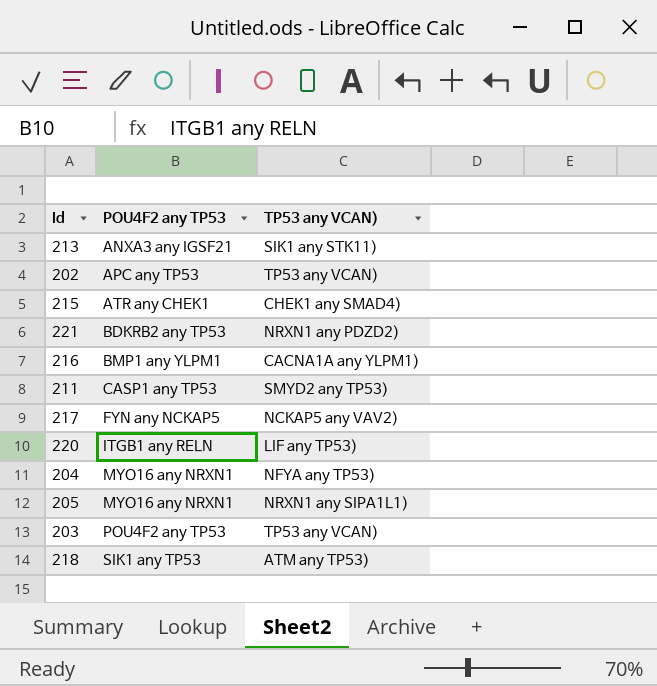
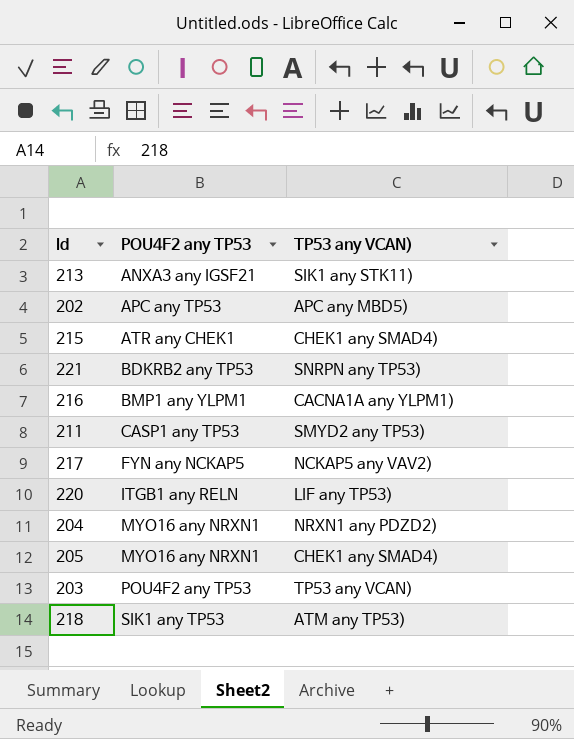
202 | TP53 any VCAN): TP53 any VCAN) -> APC any MBD5)
221 | TP53 any VCAN): NRXN1 any PDZD2) -> SNRPN any TP53)
204 | TP53 any VCAN): NFYA any TP53) -> NRXN1 any PDZD2)
205 | TP53 any VCAN): NRXN1 any SIPA1L1) -> CHEK1 any SMAD4)

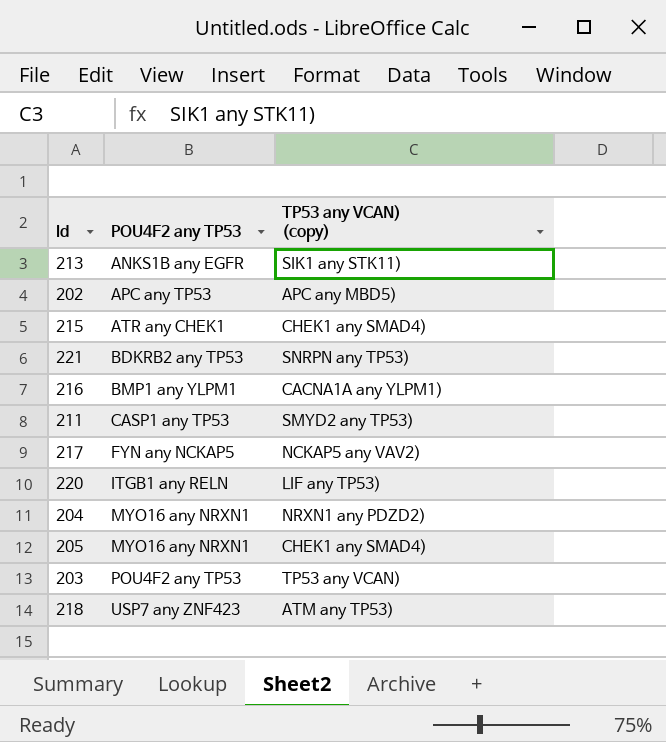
column name: TP53 any VCAN) -> TP53 any VCAN) (copy)
213 | POU4F2 any TP53: ANXA3 any IGSF21 -> ANKS1B any EGFR
218 | POU4F2 any TP53: SIK1 any TP53 -> USP7 any ZNF423

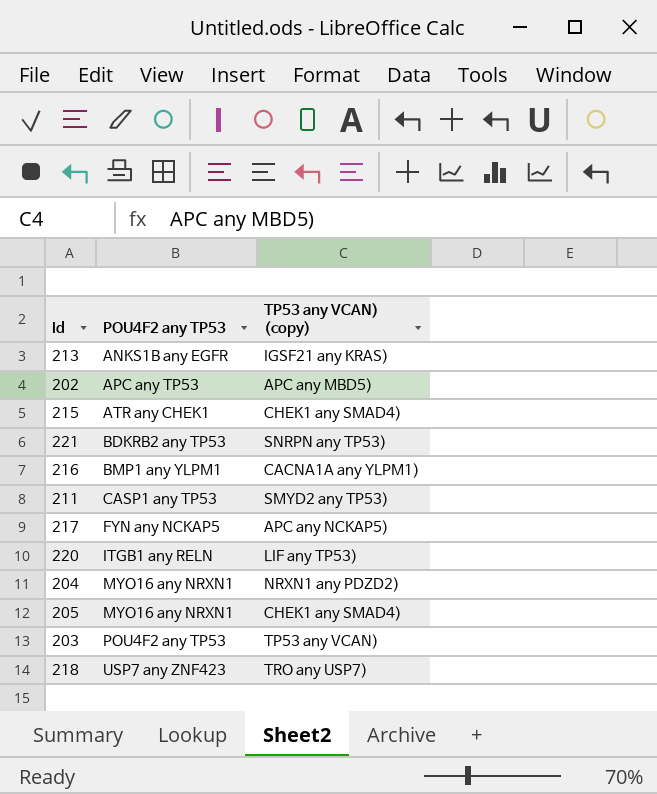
213 | TP53 any VCAN) (copy): SIK1 any STK11) -> IGSF21 any KRAS)
217 | TP53 any VCAN) (copy): NCKAP5 any VAV2) -> APC any NCKAP5)
218 | TP53 any VCAN) (copy): ATM any TP53) -> TRO any USP7)

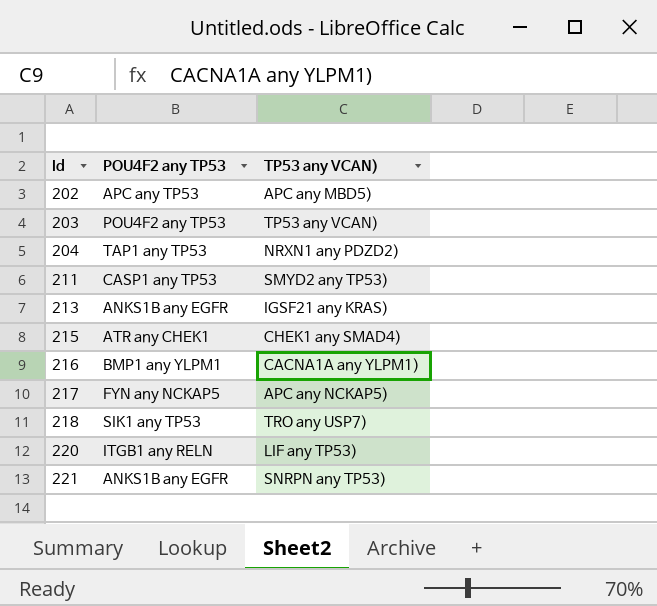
row order: POU4F2 any TP53 ascending -> Id ascending
column name: TP53 any VCAN) (copy) -> TP53 any VCAN)
row 205: MYO16 any NRXN1 | CHEK1 any SMAD4) -> none
204 | POU4F2 any TP53: MYO16 any NRXN1 -> TAP1 any TP53
218 | POU4F2 any TP53: USP7 any ZNF423 -> SIK1 any TP53
221 | POU4F2 any TP53: BDKRB2 any TP53 -> ANKS1B any EGFR

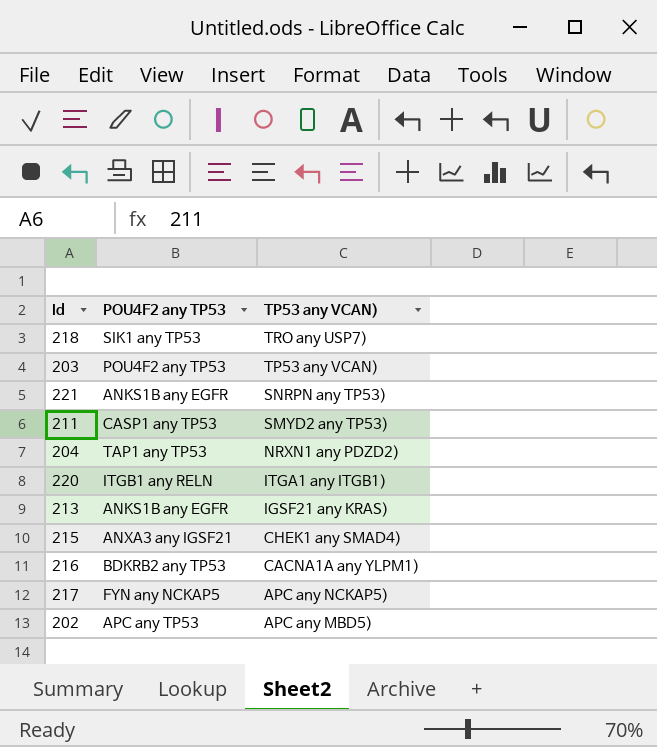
row order: Id ascending -> TP53 any VCAN) descending
220 | TP53 any VCAN): LIF any TP53) -> ITGA1 any ITGB1)
215 | POU4F2 any TP53: ATR any CHEK1 -> ANXA3 any IGSF21
216 | POU4F2 any TP53: BMP1 any YLPM1 -> BDKRB2 any TP53

